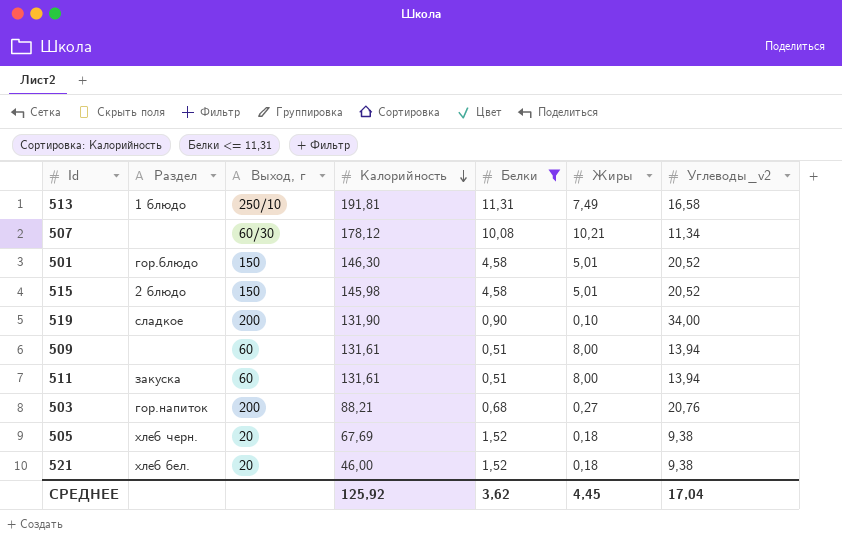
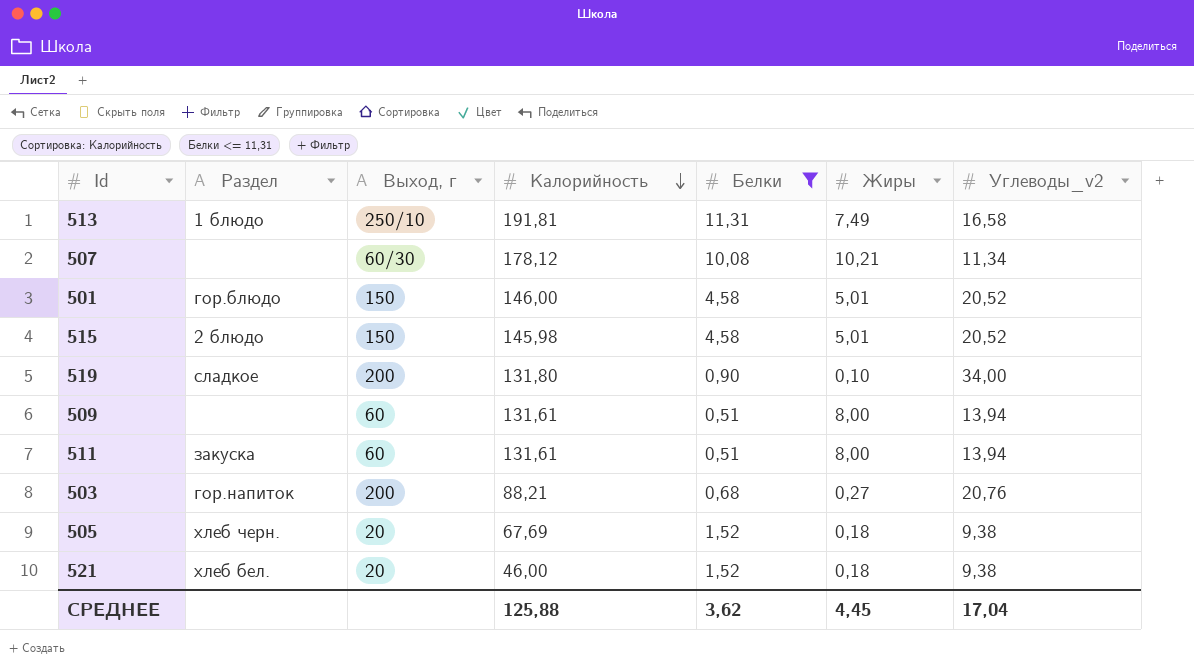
501 | Калорийность: 146,30 -> 146,00
519 | Калорийность: 131,90 -> 131,80
СРЕДНЕЕ | Калорийность: 125,92 -> 125,88

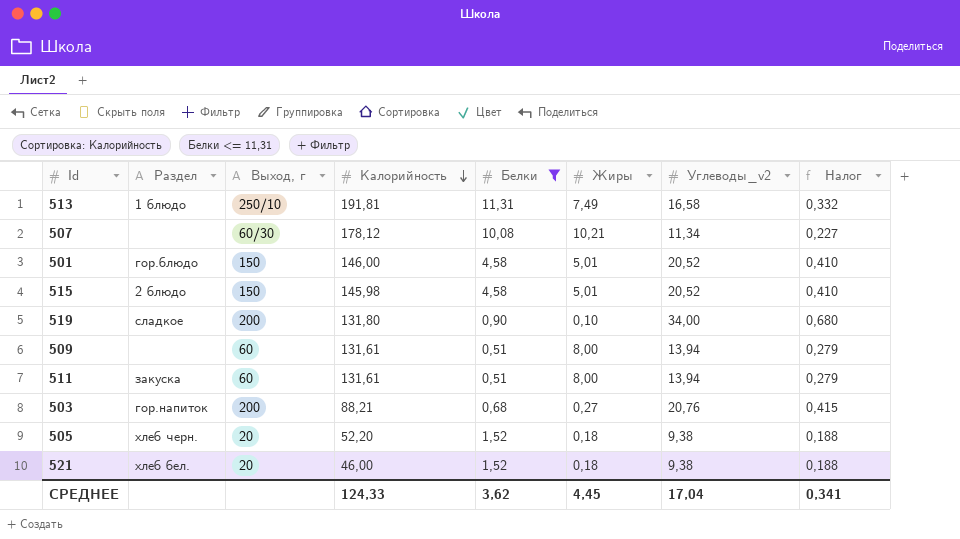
column Налог | formula: none -> [Углеводы_v2] * 0,02
505 | Калорийность: 67,69 -> 52,20
СРЕДНЕЕ | Калорийность: 125,88 -> 124,33

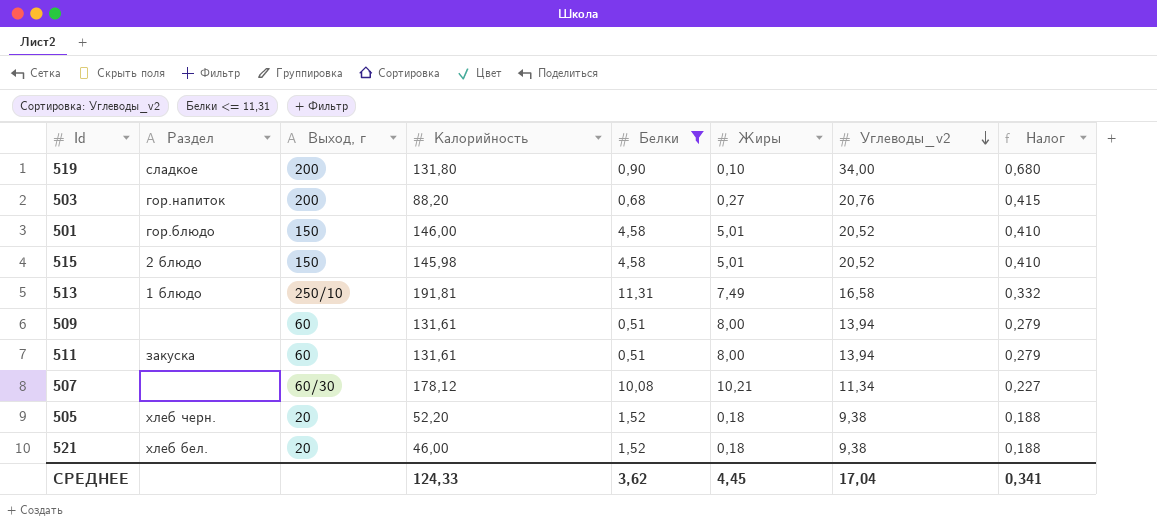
row order: Калорийность descending -> Углеводы_v2 descending
503 | Калорийность: 88,21 -> 88,20

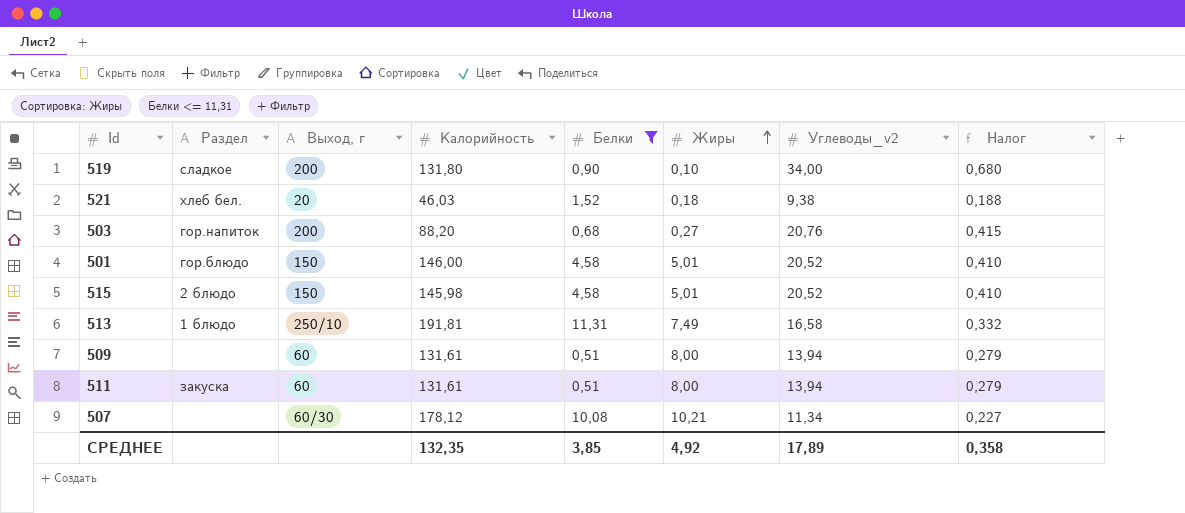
row order: Углеводы_v2 descending -> Жиры ascending
row 505: хлеб черн. | 20 | 52,20 | 1,52 | 0,18 | 9,38 | 0,188 -> none
521 | Калорийность: 46,00 -> 46,03
СРЕДНЕЕ | Калорийность: 124,33 -> 132,35
СРЕДНЕЕ | Белки: 3,62 -> 3,85
СРЕДНЕЕ | Жиры: 4,45 -> 4,92
СРЕДНЕЕ | Углеводы_v2: 17,04 -> 17,89
СРЕДНЕЕ | Налог: 0,341 -> 0,358

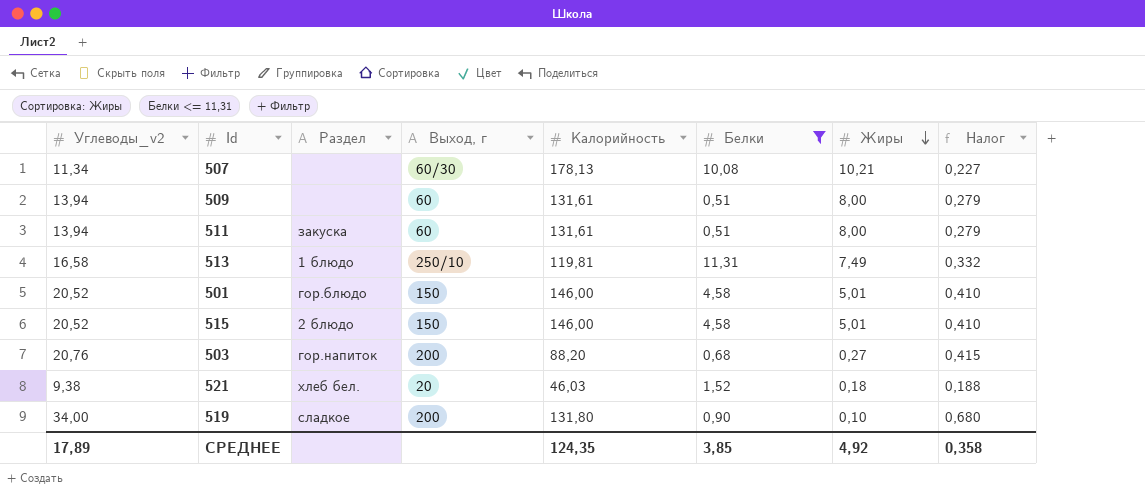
row order: Жиры ascending -> Жиры descending
column Углеводы_v2 | position: 7 -> 1
507 | Калорийность: 178,12 -> 178,13
513 | Калорийность: 191,81 -> 119,81
515 | Калорийность: 145,98 -> 146,00
СРЕДНЕЕ | Калорийность: 132,35 -> 124,35

